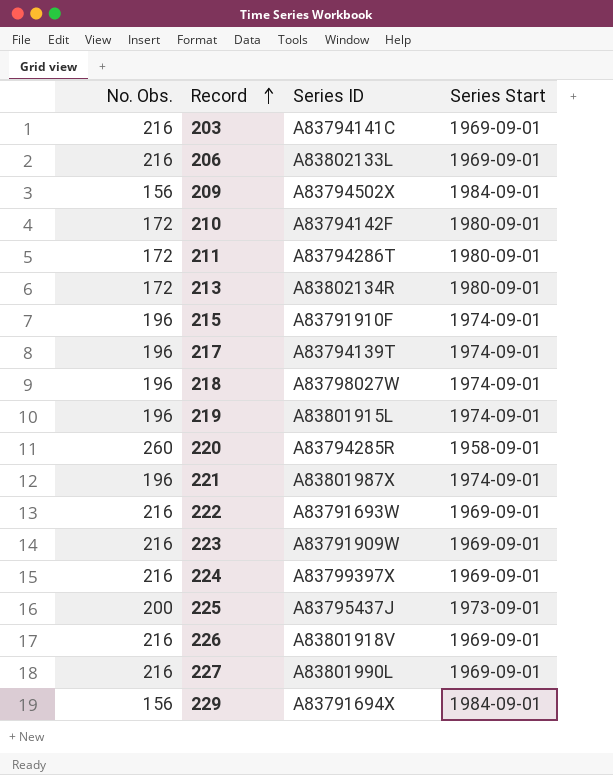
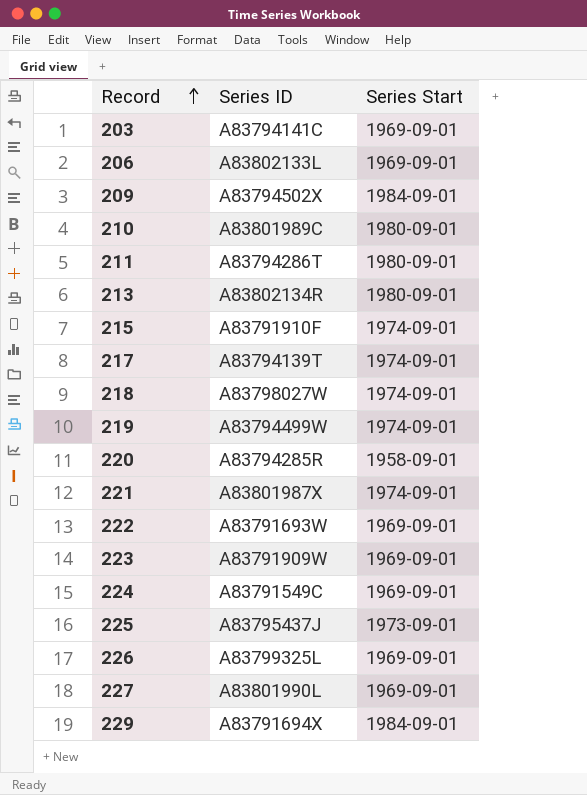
column No. Obs. | position: 1 -> none
210 | Series ID: A83794142F -> A83801989C
219 | Series ID: A83801915L -> A83794499W
224 | Series ID: A83799397X -> A83791549C
226 | Series ID: A83801918V -> A83799325L

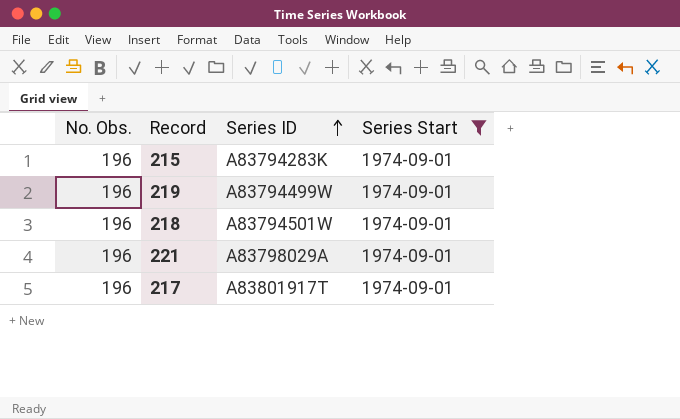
filter: none -> Series Start = 1974-09-01
row order: Record ascending -> Series ID ascending
column No. Obs. | position: none -> 1
215 | Series ID: A83791910F -> A83794283K
218 | Series ID: A83798027W -> A83794501W
221 | Series ID: A83801987X -> A83798029A
217 | Series ID: A83794139T -> A83801917T

